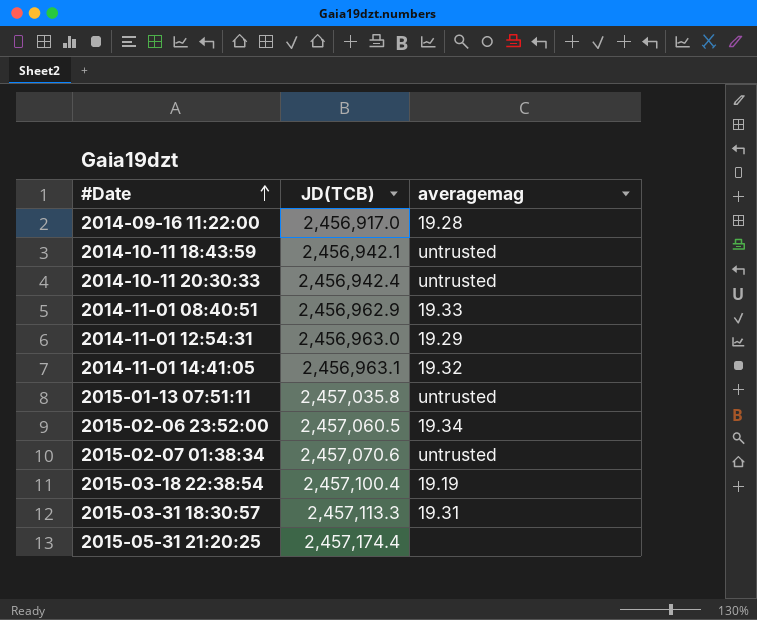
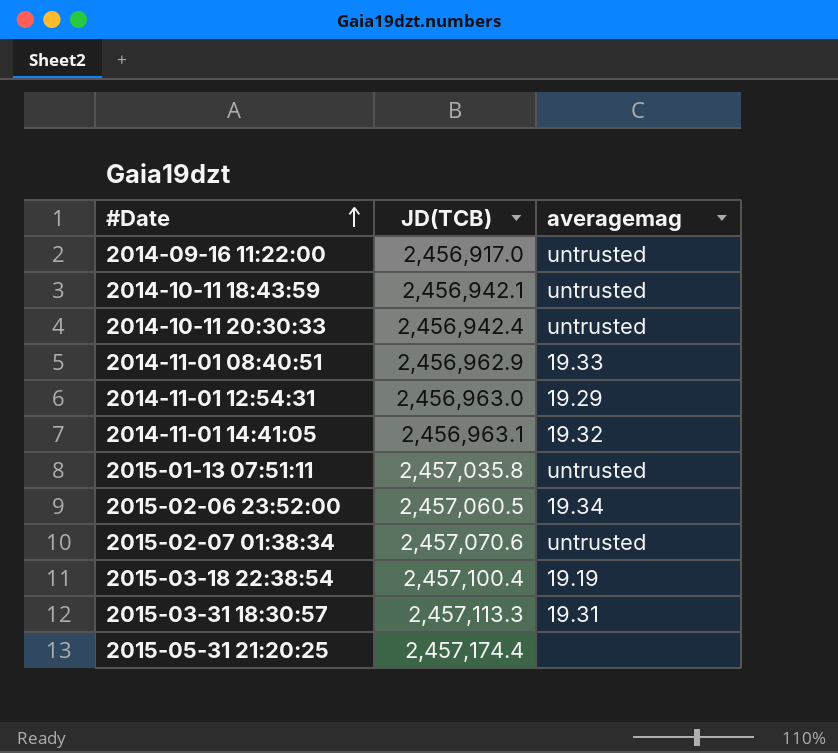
2014-09-16 11:22:00 | averagemag: 19.28 -> untrusted

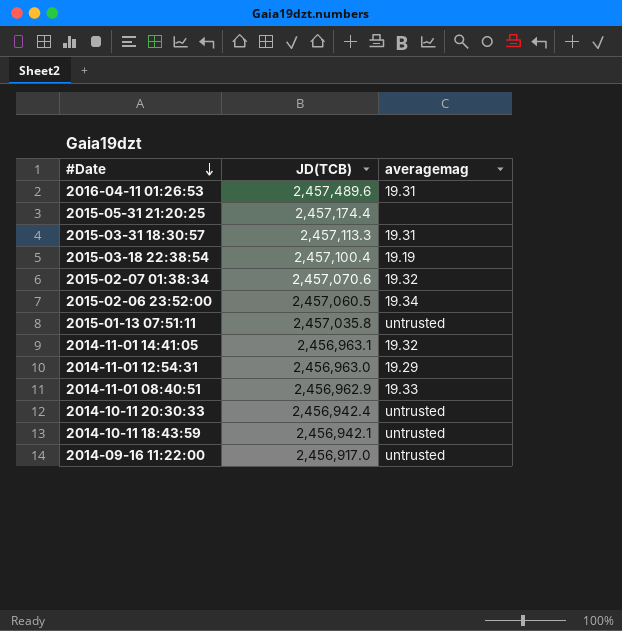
row order: #Date ascending -> #Date descending
row 2016-04-11 01:26:53: none -> 2,457,489.6 | 19.31
2015-02-07 01:38:34 | averagemag: untrusted -> 19.32

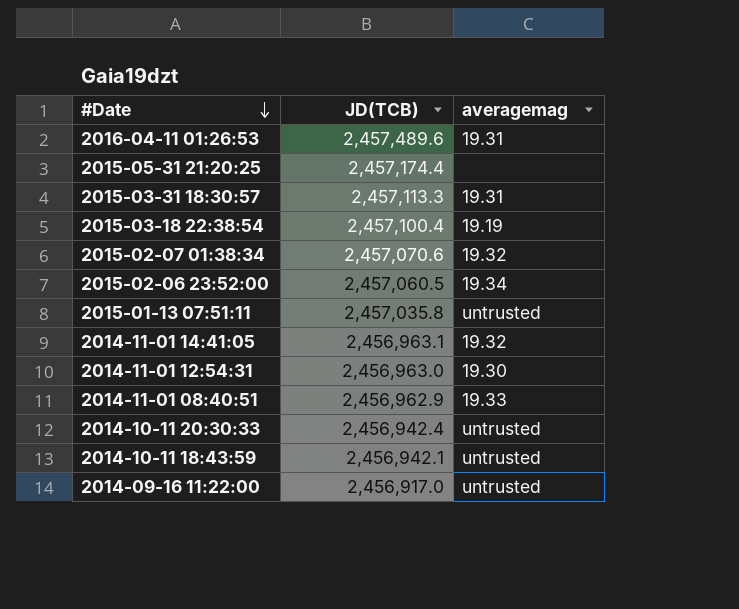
2014-11-01 12:54:31 | averagemag: 19.29 -> 19.30

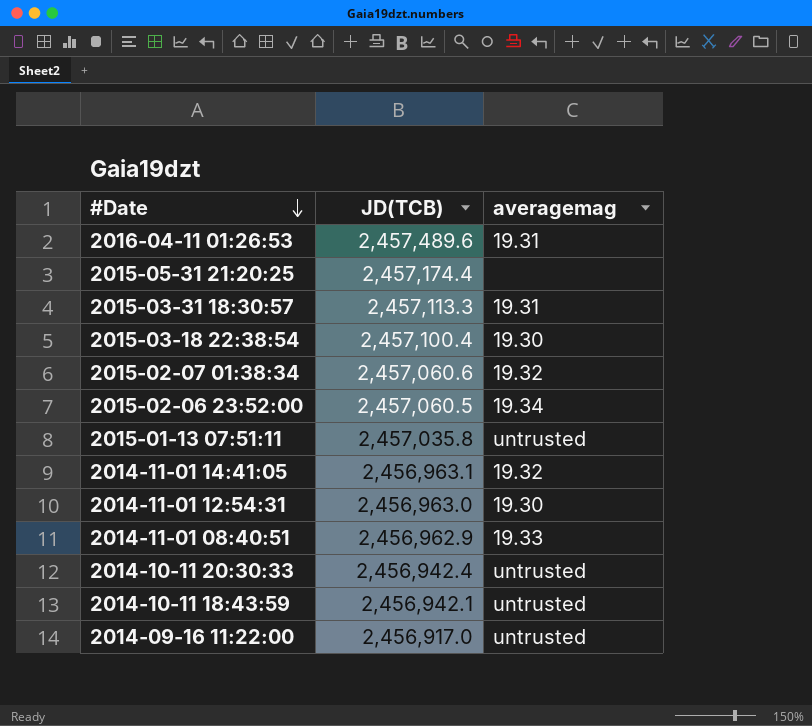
2015-03-18 22:38:54 | averagemag: 19.19 -> 19.30
2015-02-07 01:38:34 | JD(TCB): 2,457,070.6 -> 2,457,060.6

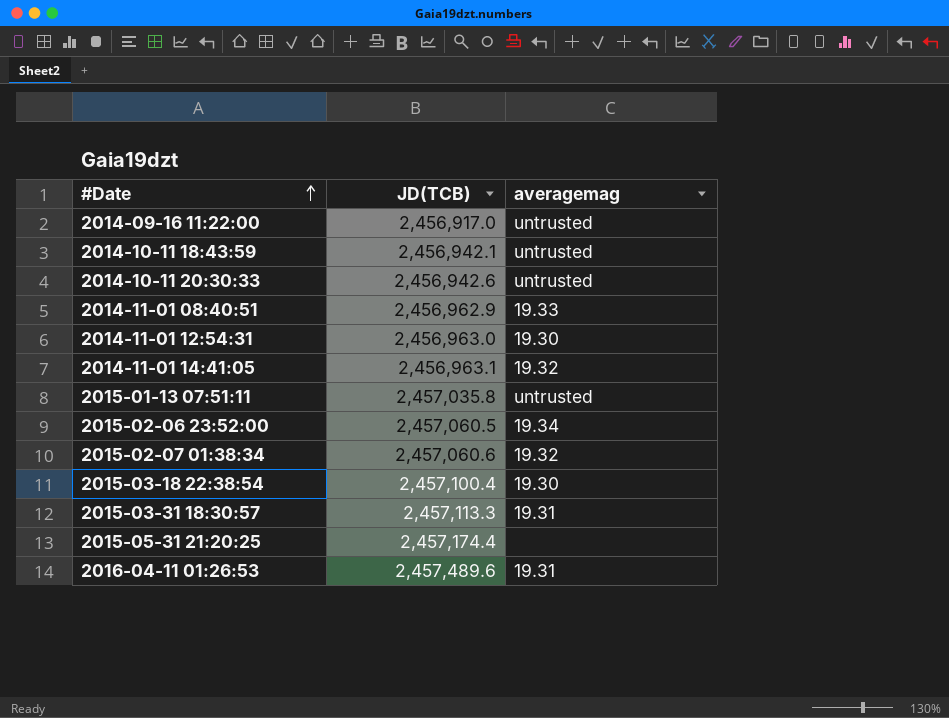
row order: #Date descending -> #Date ascending
2014-10-11 20:30:33 | JD(TCB): 2,456,942.4 -> 2,456,942.6

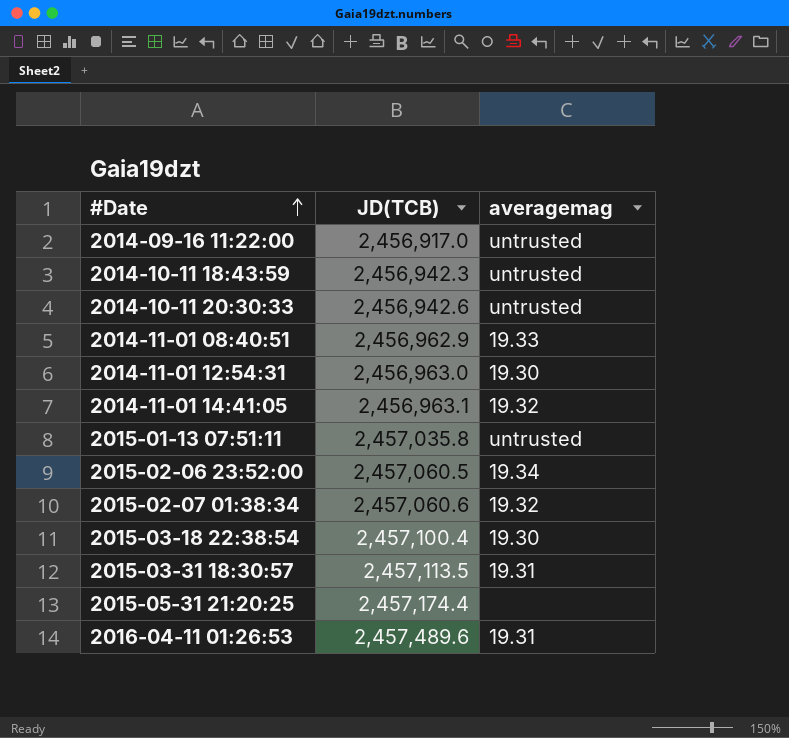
2014-10-11 18:43:59 | JD(TCB): 2,456,942.1 -> 2,456,942.3
2015-03-31 18:30:57 | JD(TCB): 2,457,113.3 -> 2,457,113.5

